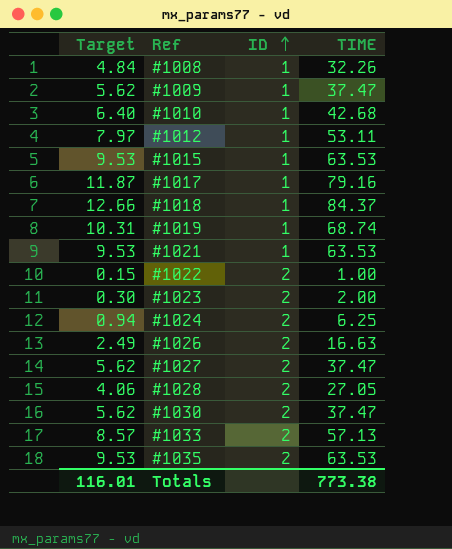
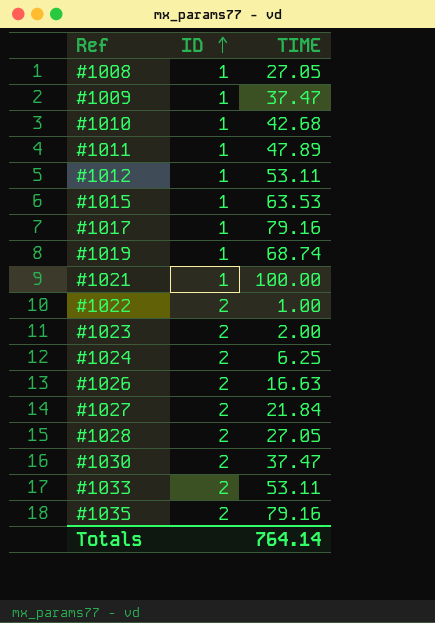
column Target | formula: [TIME] * 0.15 -> none
row #1018: 12.66 | 1 | 84.37 -> none
#1008 | TIME: 32.26 -> 27.05
row #1011: none -> 1 | 47.89
#1021 | TIME: 63.53 -> 100.00
#1027 | TIME: 37.47 -> 21.84
#1033 | TIME: 57.13 -> 53.11
#1035 | TIME: 63.53 -> 79.16
Totals | TIME: 773.38 -> 764.14

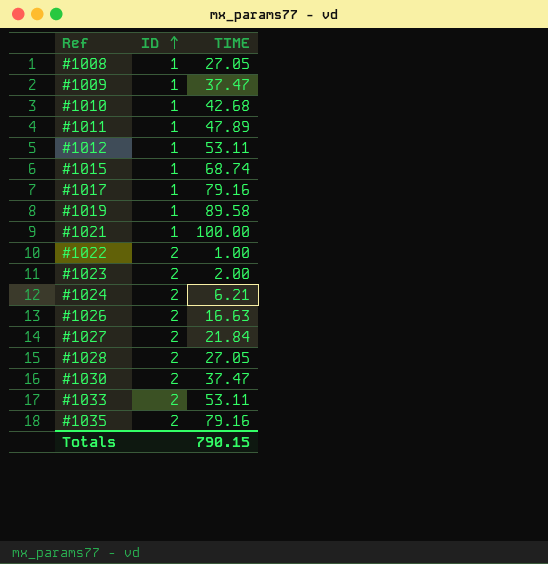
#1015 | TIME: 63.53 -> 68.74
#1019 | TIME: 68.74 -> 89.58
#1024 | TIME: 6.25 -> 6.21
Totals | TIME: 764.14 -> 790.15

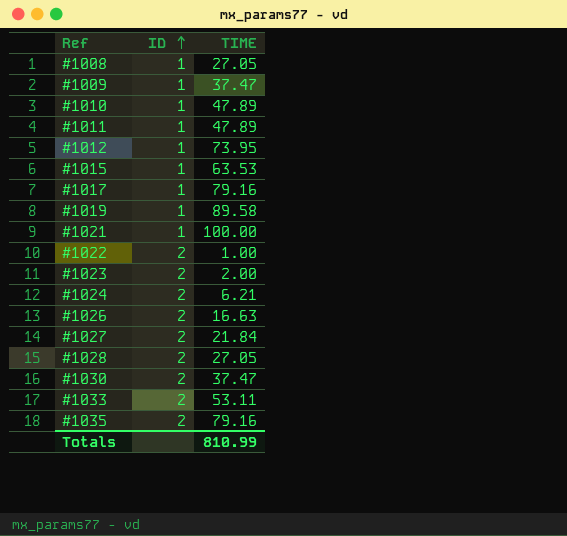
#1010 | TIME: 42.68 -> 47.89
#1012 | TIME: 53.11 -> 73.95
#1015 | TIME: 68.74 -> 63.53
Totals | TIME: 790.15 -> 810.99

